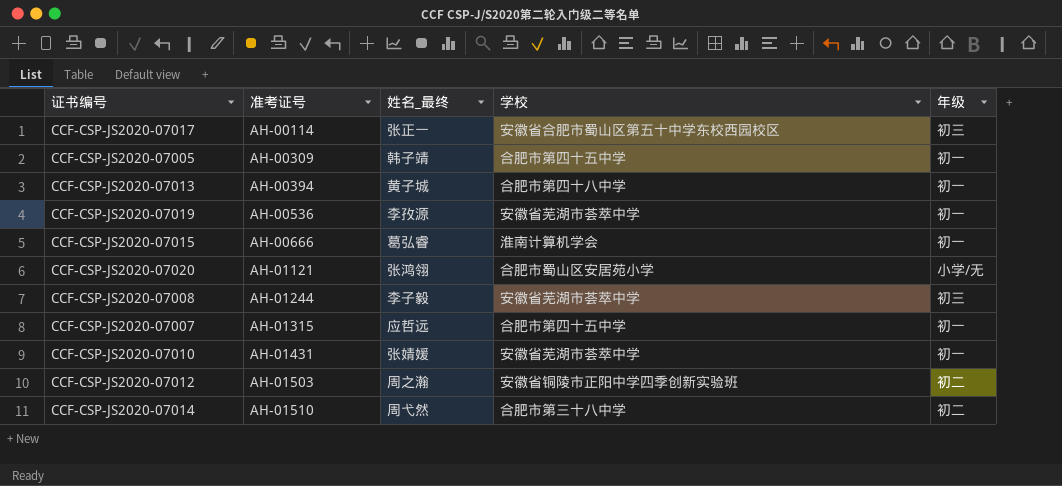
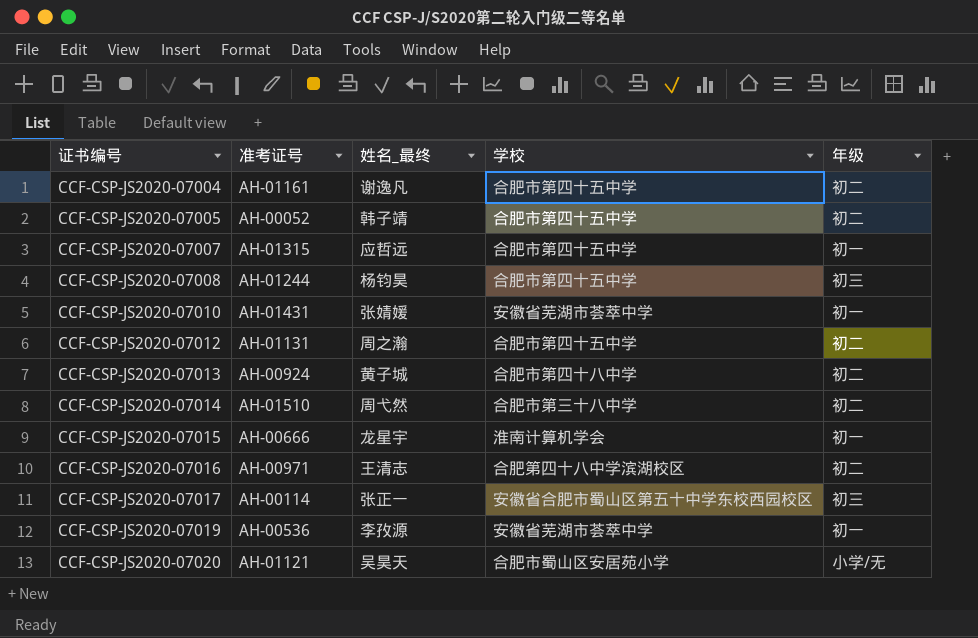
row order: 准考证号 ascending -> 证书编号 ascending
row CCF-CSP-JS2020-07004: none -> AH-01161 | 谢逸凡 | 合肥市第四十五中学 | 初二
CCF-CSP-JS2020-07005 | 准考证号: AH-00309 -> AH-00052
CCF-CSP-JS2020-07005 | 年级: 初一 -> 初二
CCF-CSP-JS2020-07008 | 姓名_最终: 李子毅 -> 杨钧昊
CCF-CSP-JS2020-07008 | 学校: 安徽省芜湖市荟萃中学 -> 合肥市第四十五中学
CCF-CSP-JS2020-07012 | 准考证号: AH-01503 -> AH-01131
CCF-CSP-JS2020-07012 | 学校: 安徽省铜陵市正阳中学四季创新实验班 -> 合肥市第四十五中学
CCF-CSP-JS2020-07013 | 准考证号: AH-00394 -> AH-00924
CCF-CSP-JS2020-07013 | 年级: 初一 -> 初二
CCF-CSP-JS2020-07015 | 姓名_最终: 葛弘睿 -> 龙星宇
row CCF-CSP-JS2020-07016: none -> AH-00971 | 王清志 | 合肥第四十八中学滨湖校区 | 初二
CCF-CSP-JS2020-07020 | 姓名_最终: 张鸿翎 -> 吴昊天

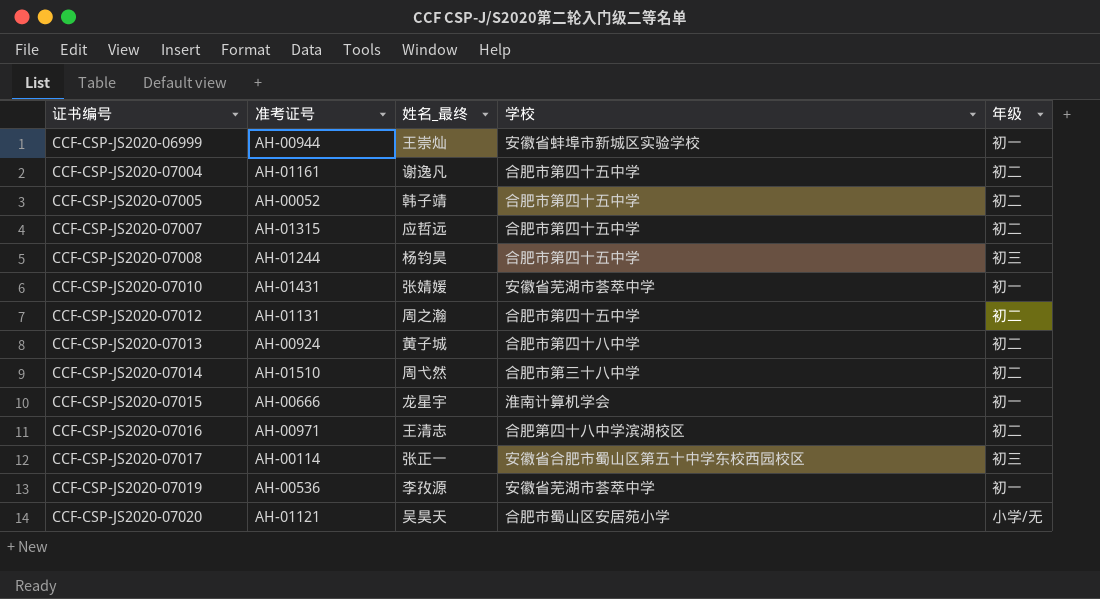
row CCF-CSP-JS2020-06999: none -> AH-00944 | 王崇灿 | 安徽省蚌埠市新城区实验学校 | 初一
CCF-CSP-JS2020-07007 | 年级: 初一 -> 初二

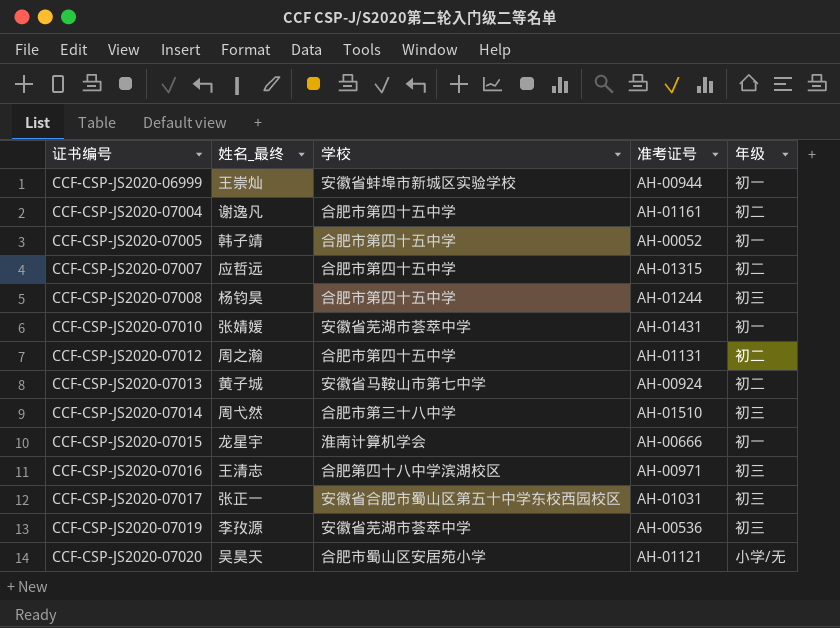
column 准考证号 | position: 2 -> 4
CCF-CSP-JS2020-07005 | 年级: 初二 -> 初一
CCF-CSP-JS2020-07013 | 学校: 合肥市第四十八中学 -> 安徽省马鞍山市第七中学
CCF-CSP-JS2020-07014 | 年级: 初二 -> 初三
CCF-CSP-JS2020-07016 | 年级: 初二 -> 初三
CCF-CSP-JS2020-07017 | 准考证号: AH-00114 -> AH-01031
CCF-CSP-JS2020-07019 | 年级: 初一 -> 初三

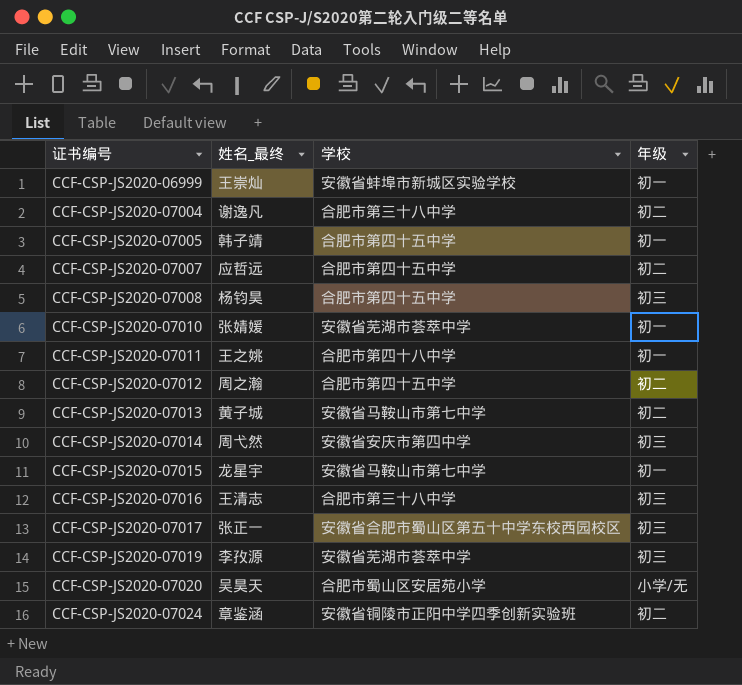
column 准考证号 | position: 4 -> none
CCF-CSP-JS2020-07004 | 学校: 合肥市第四十五中学 -> 合肥市第三十八中学
row CCF-CSP-JS2020-07011: none -> 王之姚 | 合肥市第四十八中学 | 初一
CCF-CSP-JS2020-07014 | 学校: 合肥市第三十八中学 -> 安徽省安庆市第四中学
CCF-CSP-JS2020-07015 | 学校: 淮南计算机学会 -> 安徽省马鞍山市第七中学
CCF-CSP-JS2020-07016 | 学校: 合肥第四十八中学滨湖校区 -> 合肥市第三十八中学
row CCF-CSP-JS2020-07024: none -> 章鉴涵 | 安徽省铜陵市正阳中学四季创新实验班 | 初二

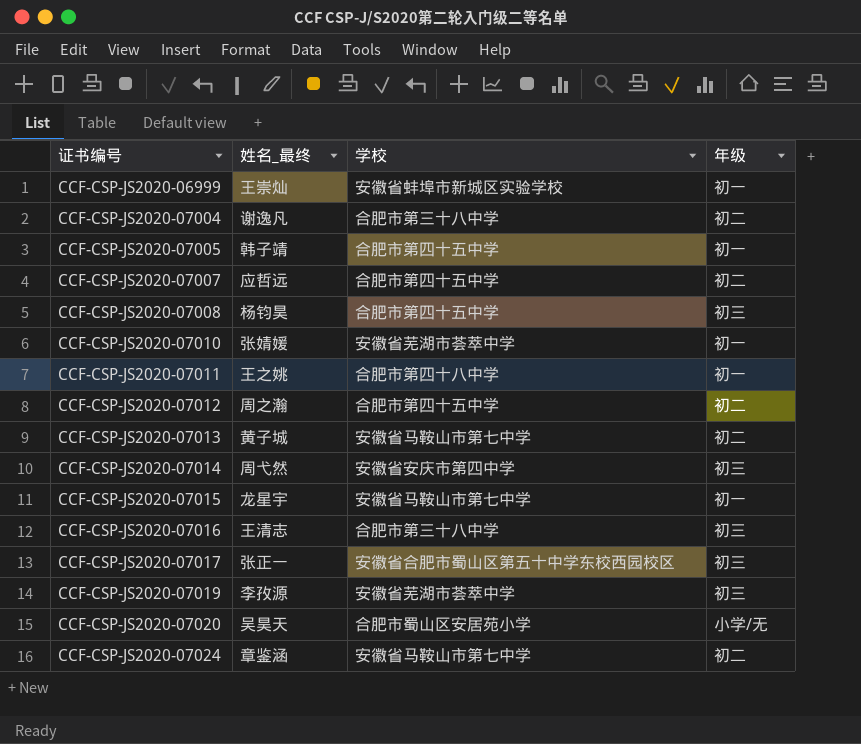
CCF-CSP-JS2020-07024 | 学校: 安徽省铜陵市正阳中学四季创新实验班 -> 安徽省马鞍山市第七中学

